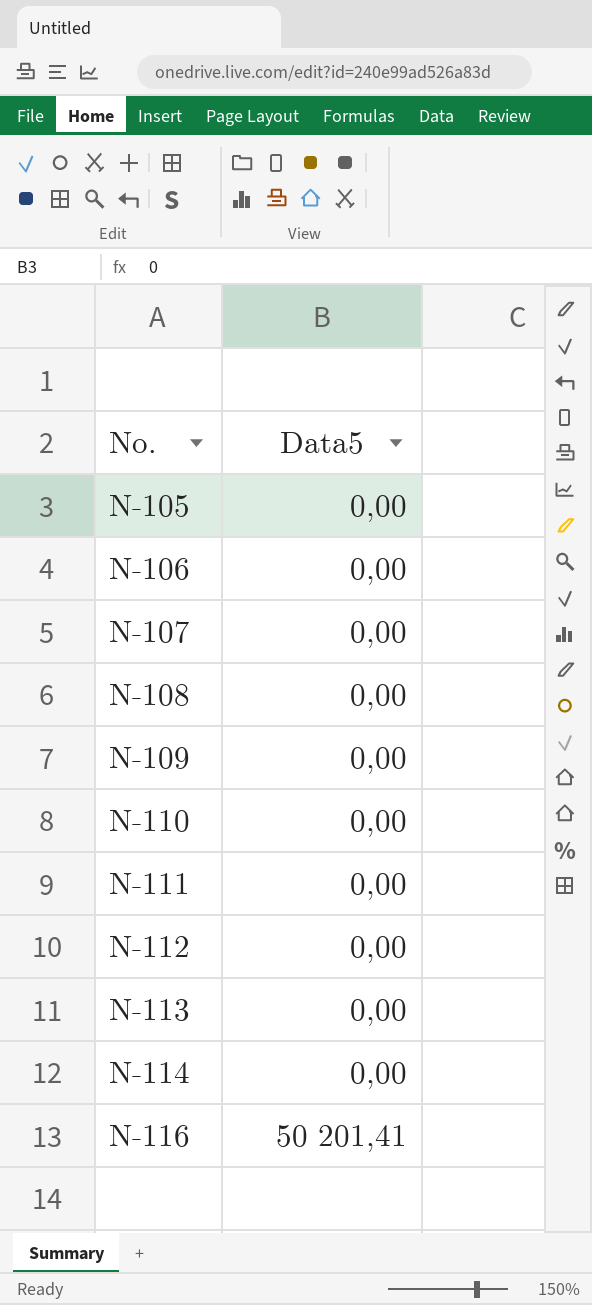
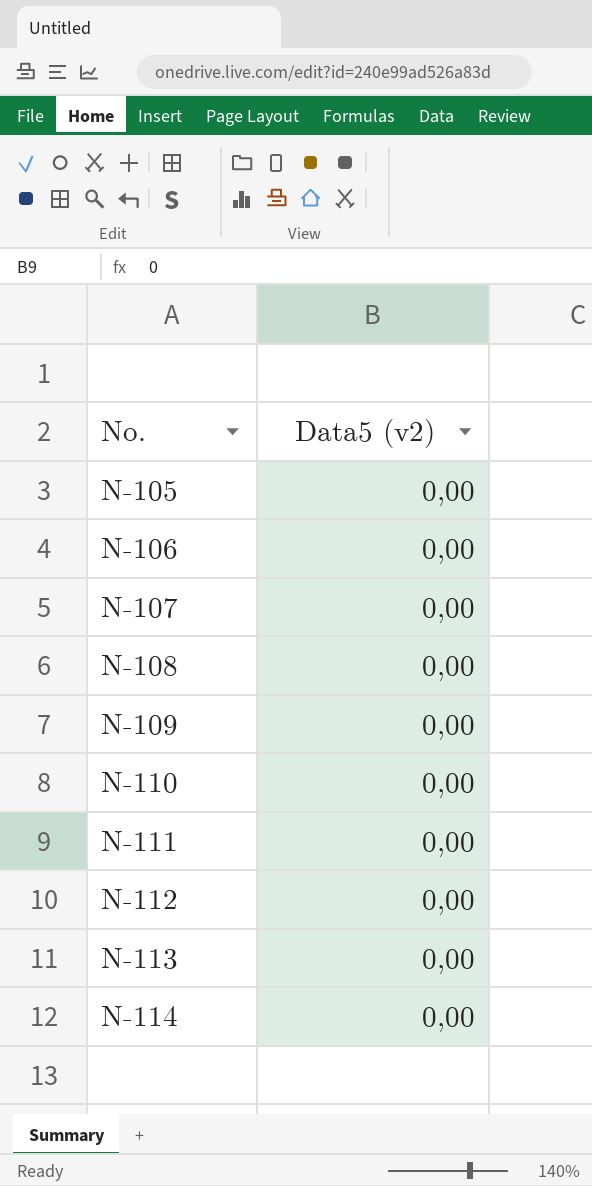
column name: Data5 -> Data5 (v2)
row N-116: 50 201,41 -> none

